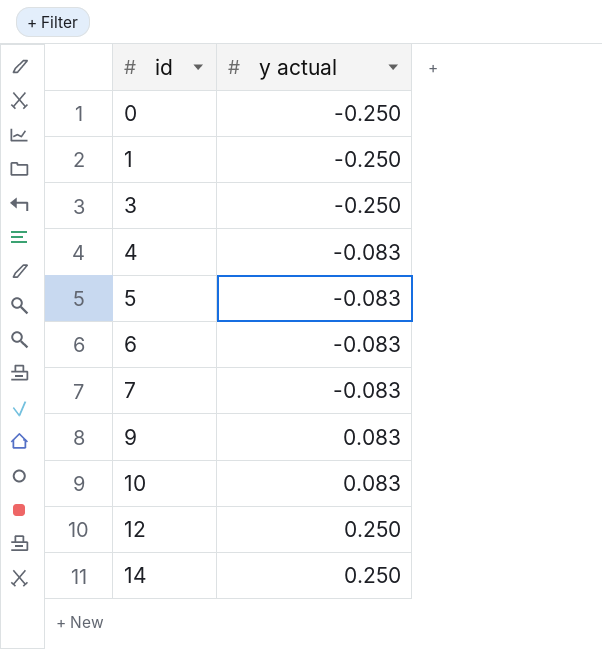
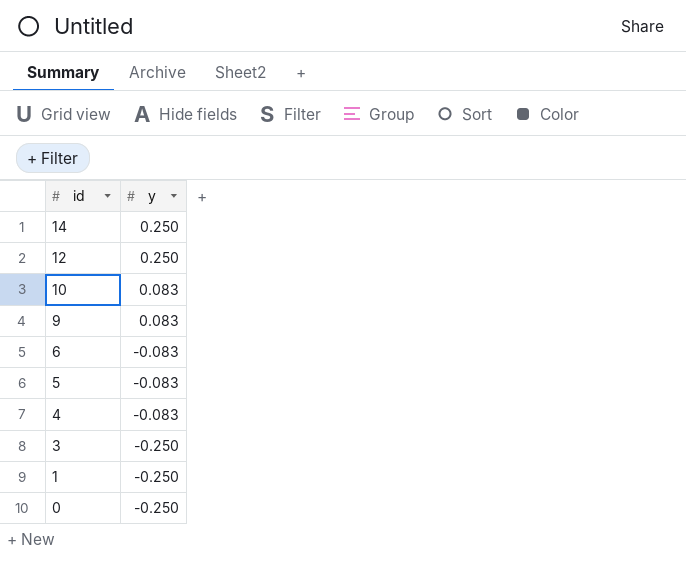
row order: id ascending -> id descending
column name: y actual -> y
row 7: -0.083 -> none

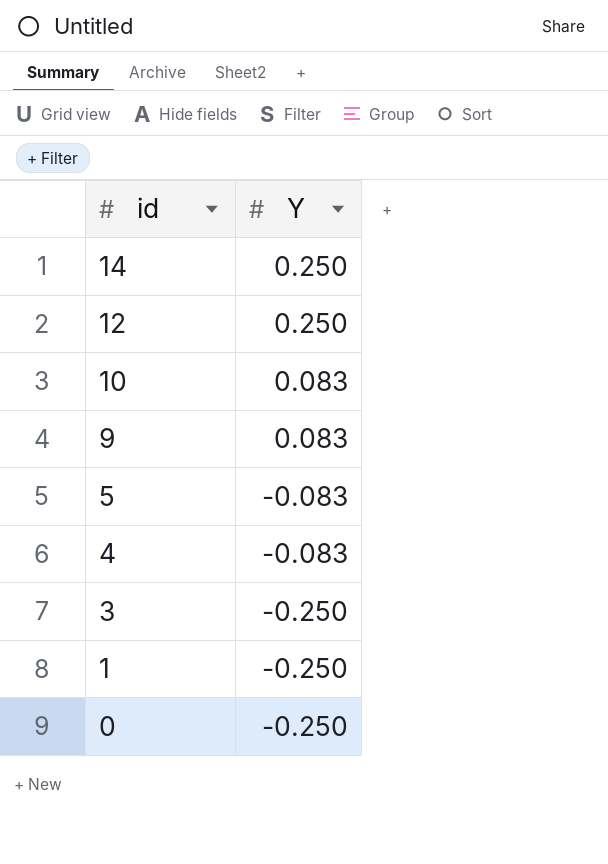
column name: y -> Y
row 6: -0.083 -> none

